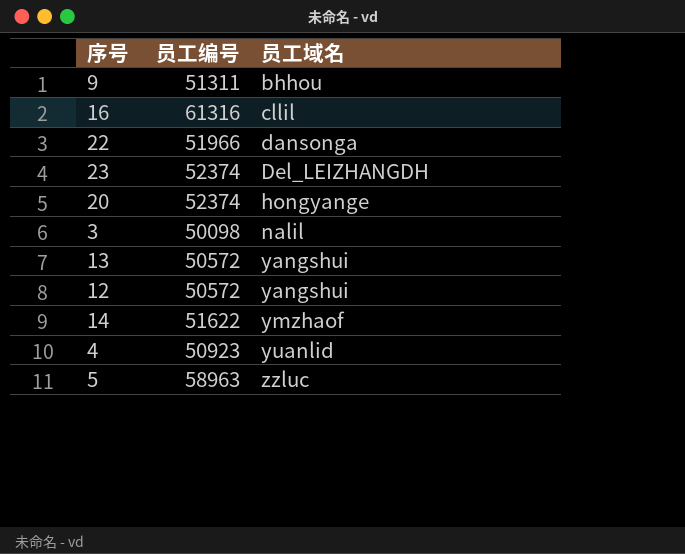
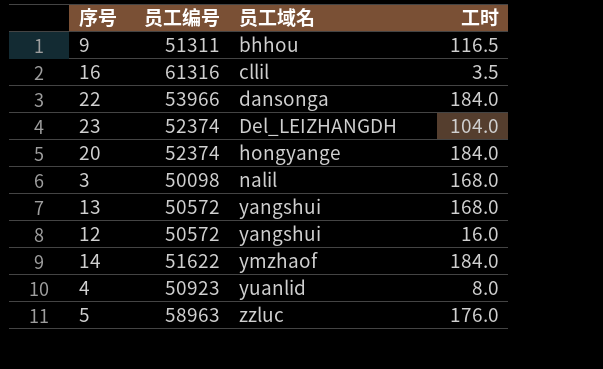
column 工时 | position: none -> 4
22 | 员工编号: 51966 -> 53966

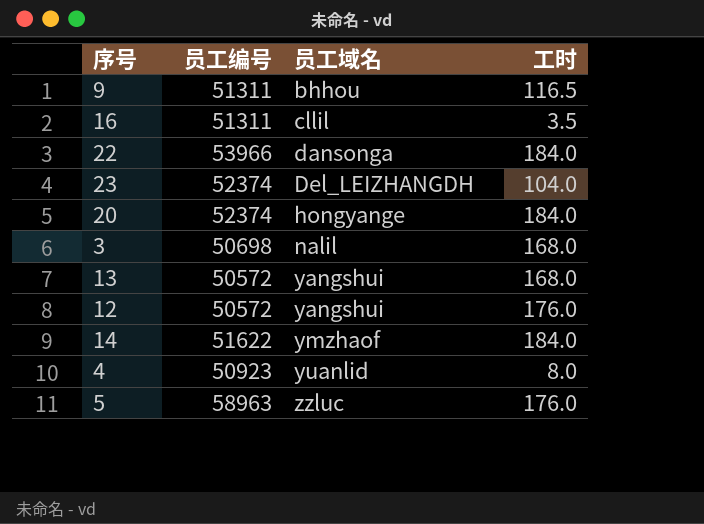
16 | 员工编号: 61316 -> 51311
3 | 员工编号: 50098 -> 50698
12 | 工时: 16.0 -> 176.0

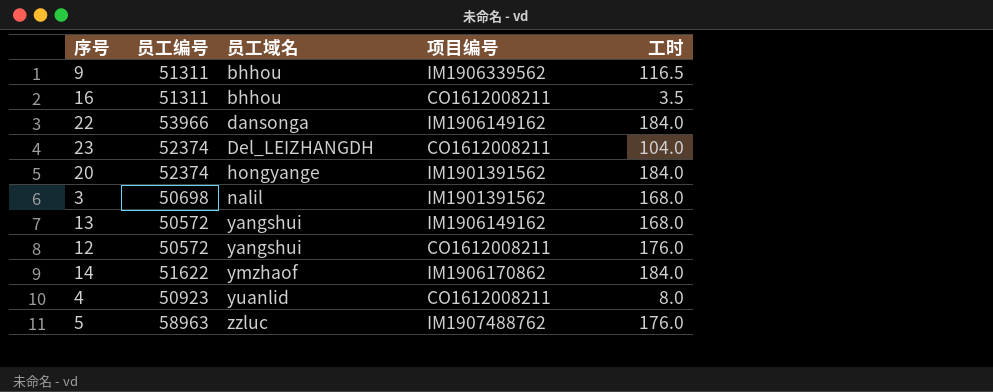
column 项目编号 | position: none -> 4
16 | 员工域名: cllil -> bhhou

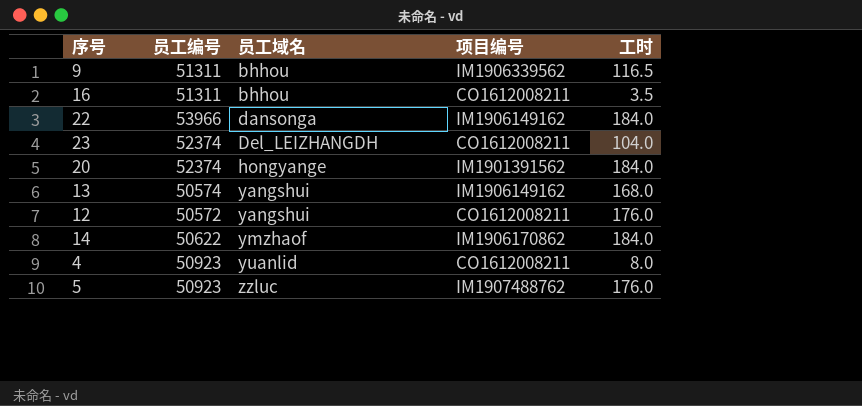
row 3: 50698 | nalil | IM1901391562 | 168.0 -> none
13 | 员工编号: 50572 -> 50574
14 | 员工编号: 51622 -> 50622
5 | 员工编号: 58963 -> 50923

